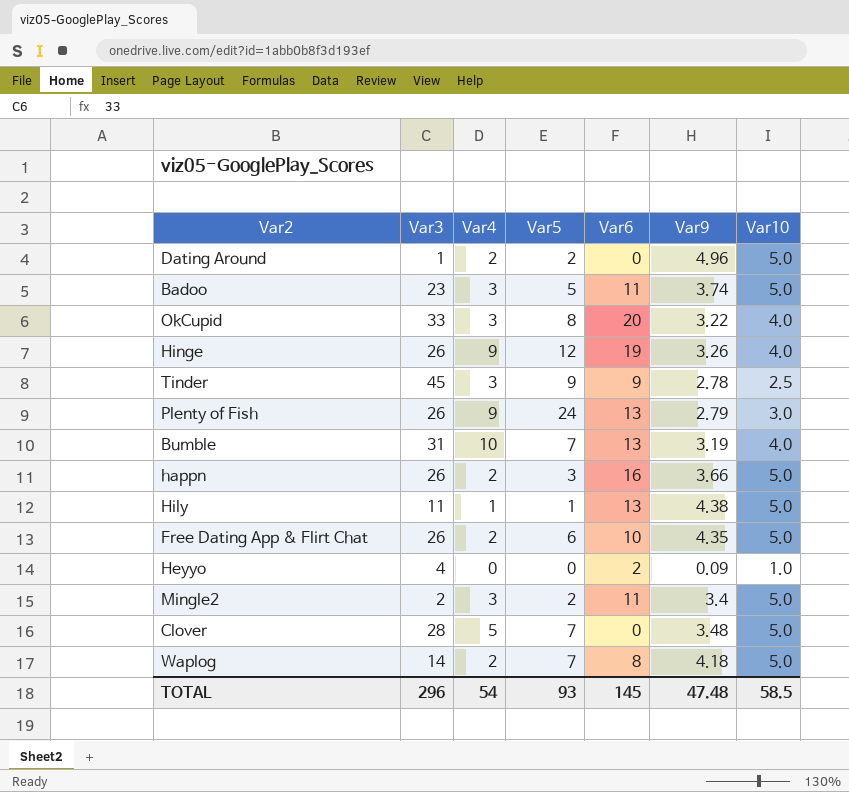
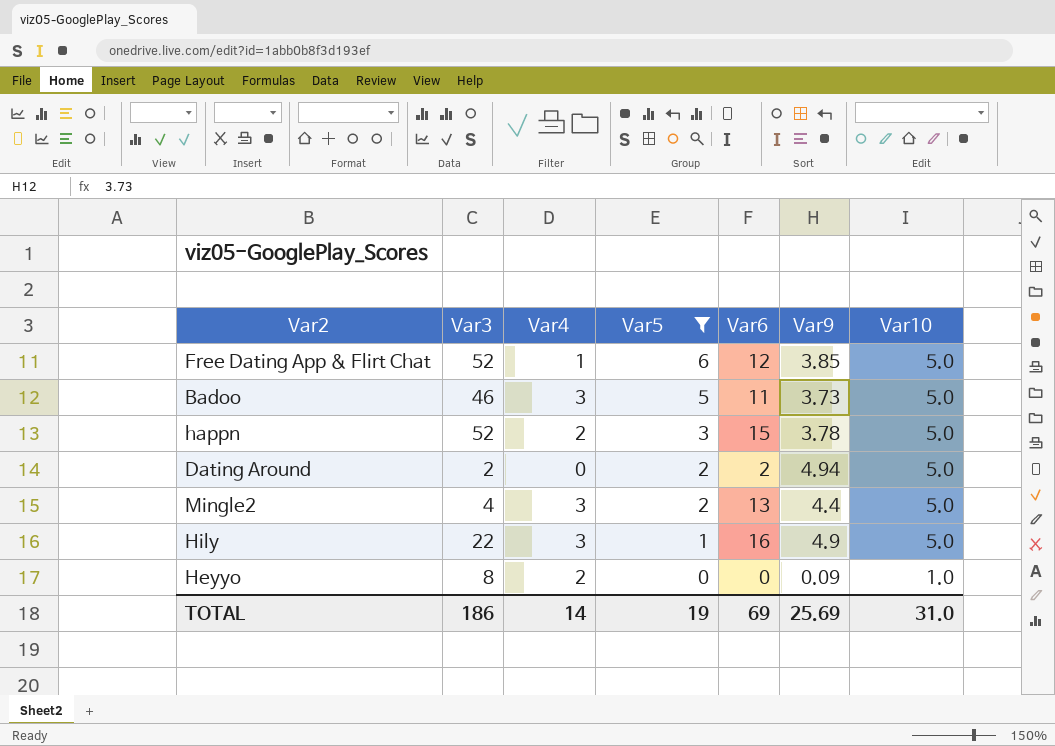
filter: none -> Var5 <= 6
row order: none -> Var5 descending
Free Dating App & Flirt Chat | Var3: 26 -> 52
Free Dating App & Flirt Chat | Var4: 2 -> 1
Free Dating App & Flirt Chat | Var6: 10 -> 12
Free Dating App & Flirt Chat | Var9: 4.35 -> 3.85
Badoo | Var3: 23 -> 46
Badoo | Var9: 3.74 -> 3.73
happn | Var3: 26 -> 52
happn | Var6: 16 -> 15
happn | Var9: 3.66 -> 3.78
Dating Around | Var3: 1 -> 2
Dating Around | Var4: 2 -> 0
Dating Around | Var6: 0 -> 2
Dating Around | Var9: 4.96 -> 4.94
Mingle2 | Var3: 2 -> 4
Mingle2 | Var6: 11 -> 13
Mingle2 | Var9: 3.4 -> 4.4
Hily | Var3: 11 -> 22
Hily | Var4: 1 -> 3
Hily | Var6: 13 -> 16
Hily | Var9: 4.38 -> 4.9
Heyyo | Var3: 4 -> 8
Heyyo | Var4: 0 -> 2
Heyyo | Var6: 2 -> 0
TOTAL | Var3: 296 -> 186
TOTAL | Var4: 54 -> 14
TOTAL | Var5: 93 -> 19
TOTAL | Var6: 145 -> 69
TOTAL | Var9: 47.48 -> 25.69
TOTAL | Var10: 58.5 -> 31.0

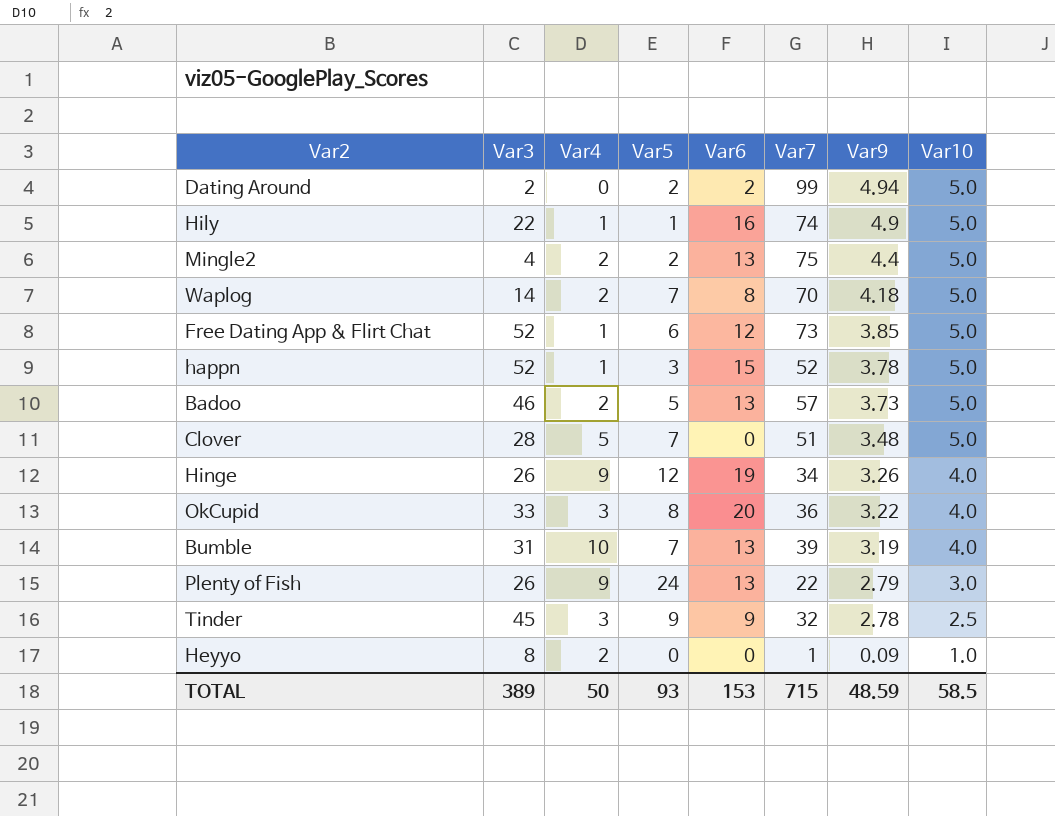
filter: Var5 <= 6 -> none
row order: Var5 descending -> Var9 descending
column Var7 | position: none -> 6
Hily | Var4: 3 -> 1
Mingle2 | Var4: 3 -> 2
happn | Var4: 2 -> 1
Badoo | Var4: 3 -> 2
Badoo | Var6: 11 -> 13
TOTAL | Var3: 186 -> 389
TOTAL | Var4: 14 -> 50
TOTAL | Var5: 19 -> 93
TOTAL | Var6: 69 -> 153
TOTAL | Var9: 25.69 -> 48.59
TOTAL | Var10: 31.0 -> 58.5

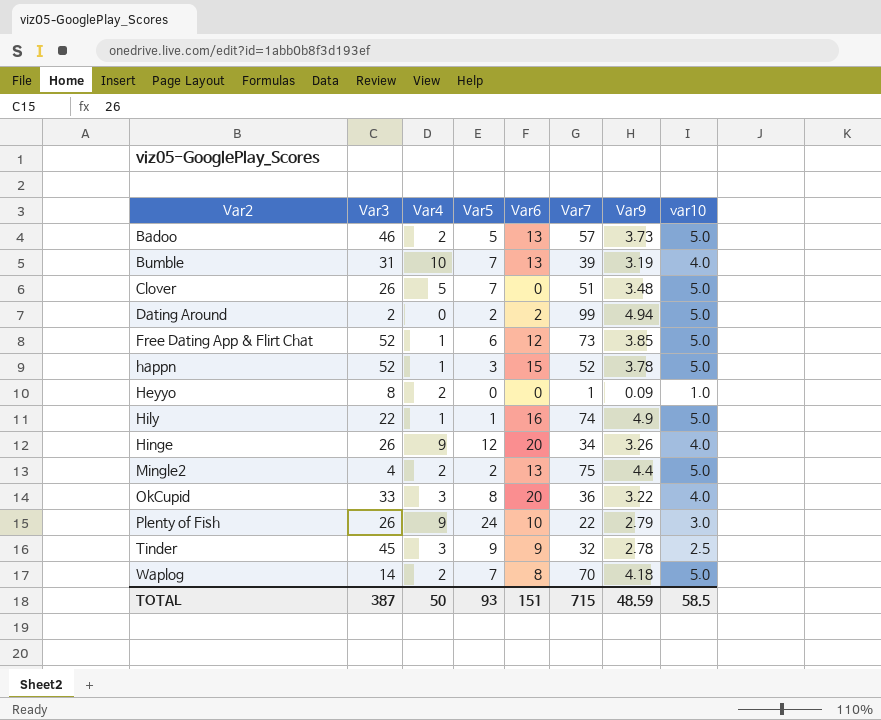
row order: Var9 descending -> Var2 ascending
column name: Var10 -> var10
Clover | Var3: 28 -> 26
Hinge | Var6: 19 -> 20
Plenty of Fish | Var6: 13 -> 10
TOTAL | Var3: 389 -> 387
TOTAL | Var6: 153 -> 151

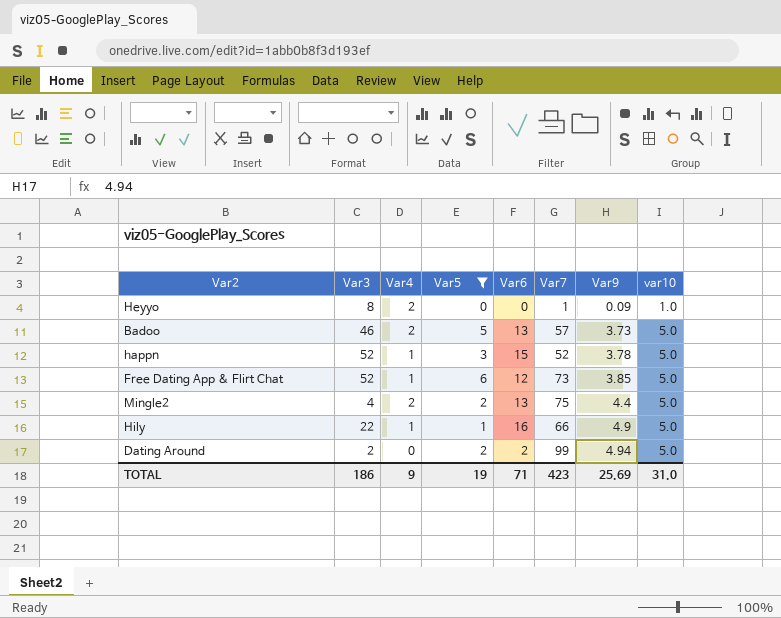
filter: none -> Var5 <= 6
row order: Var2 ascending -> Var9 ascending
Hily | Var7: 74 -> 66
TOTAL | Var3: 387 -> 186
TOTAL | Var4: 50 -> 9
TOTAL | Var5: 93 -> 19
TOTAL | Var6: 151 -> 71
TOTAL | Var7: 715 -> 423
TOTAL | Var9: 48.59 -> 25.69
TOTAL | var10: 58.5 -> 31.0

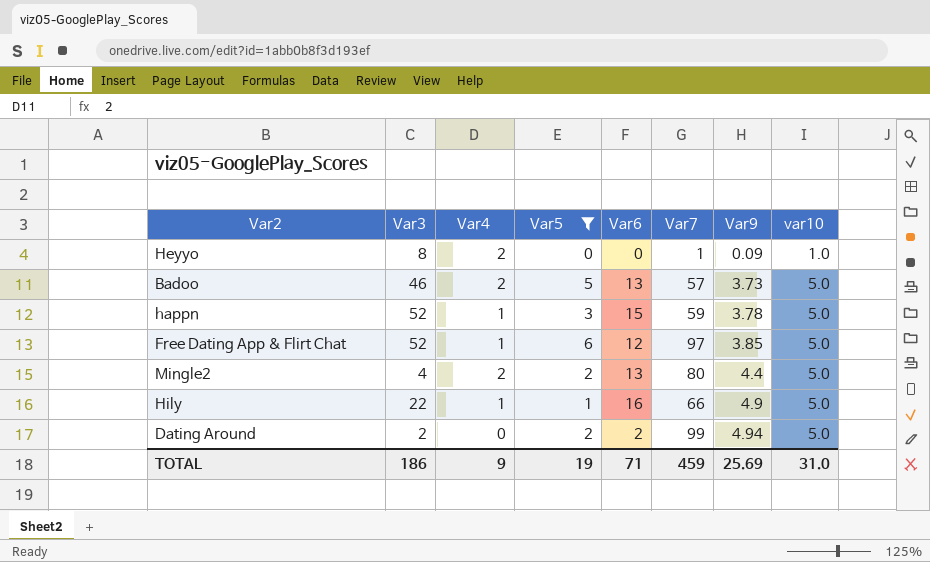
happn | Var7: 52 -> 59
Free Dating App & Flirt Chat | Var7: 73 -> 97
Mingle2 | Var7: 75 -> 80
TOTAL | Var7: 423 -> 459

